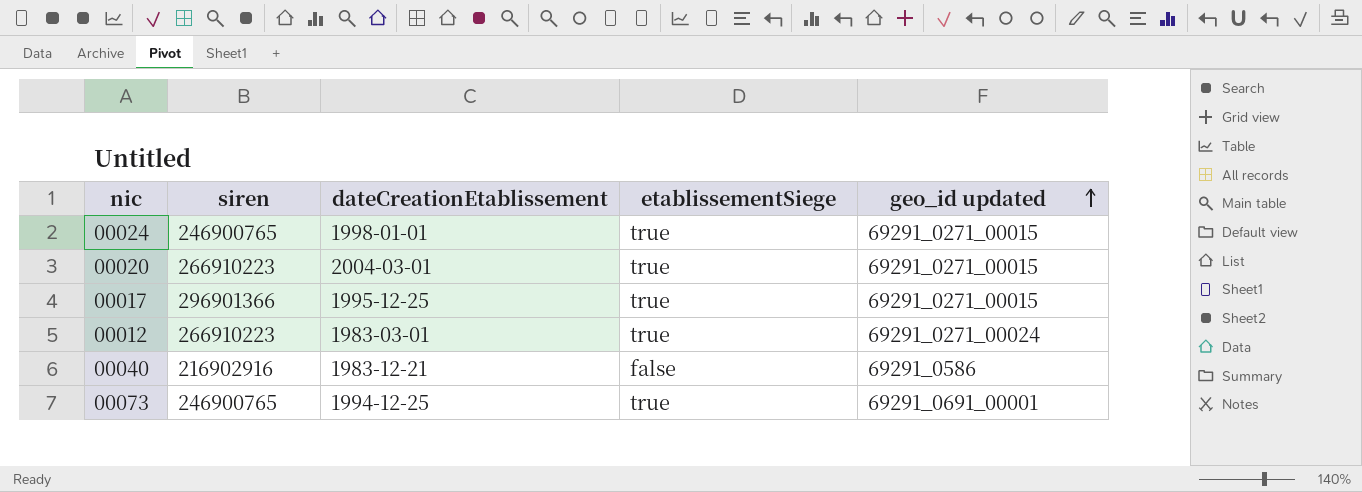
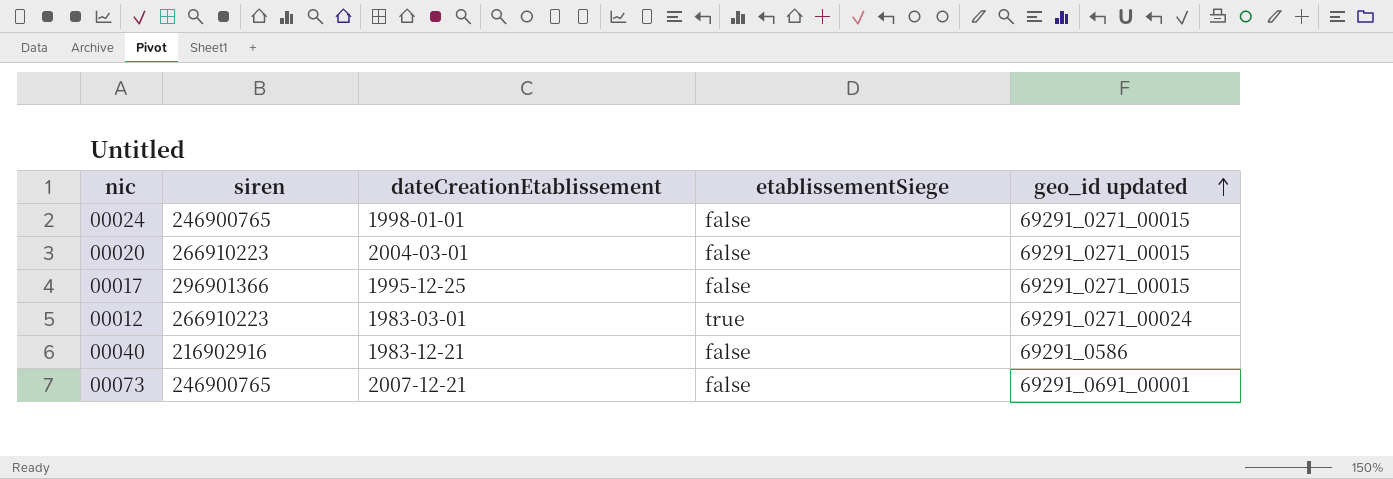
00024 | etablissementSiege: true -> false
00020 | etablissementSiege: true -> false
00017 | etablissementSiege: true -> false
00073 | dateCreationEtablissement: 1994-12-25 -> 2007-12-21
00073 | etablissementSiege: true -> false

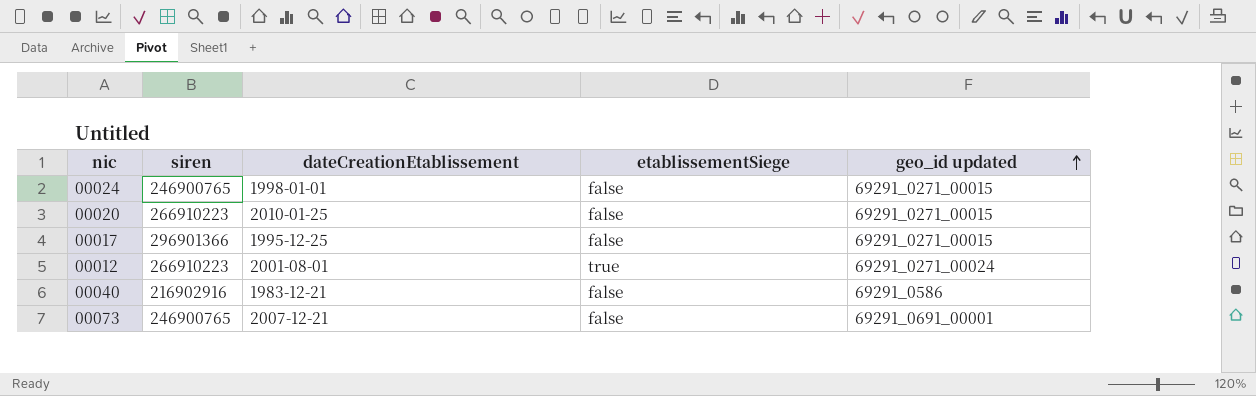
00020 | dateCreationEtablissement: 2004-03-01 -> 2010-01-25
00012 | dateCreationEtablissement: 1983-03-01 -> 2001-08-01

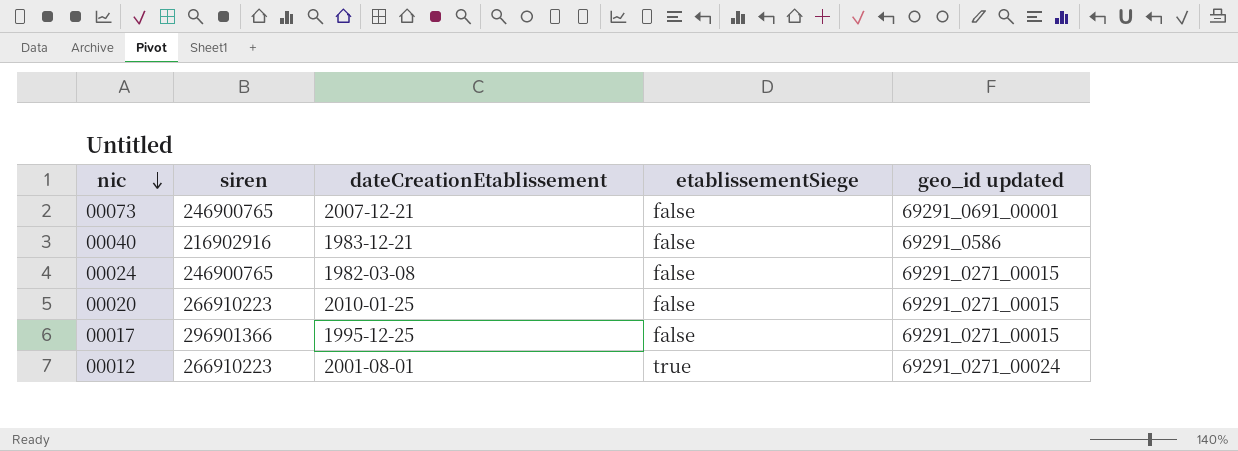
row order: geo_id updated ascending -> nic descending
00024 | dateCreationEtablissement: 1998-01-01 -> 1982-03-08

